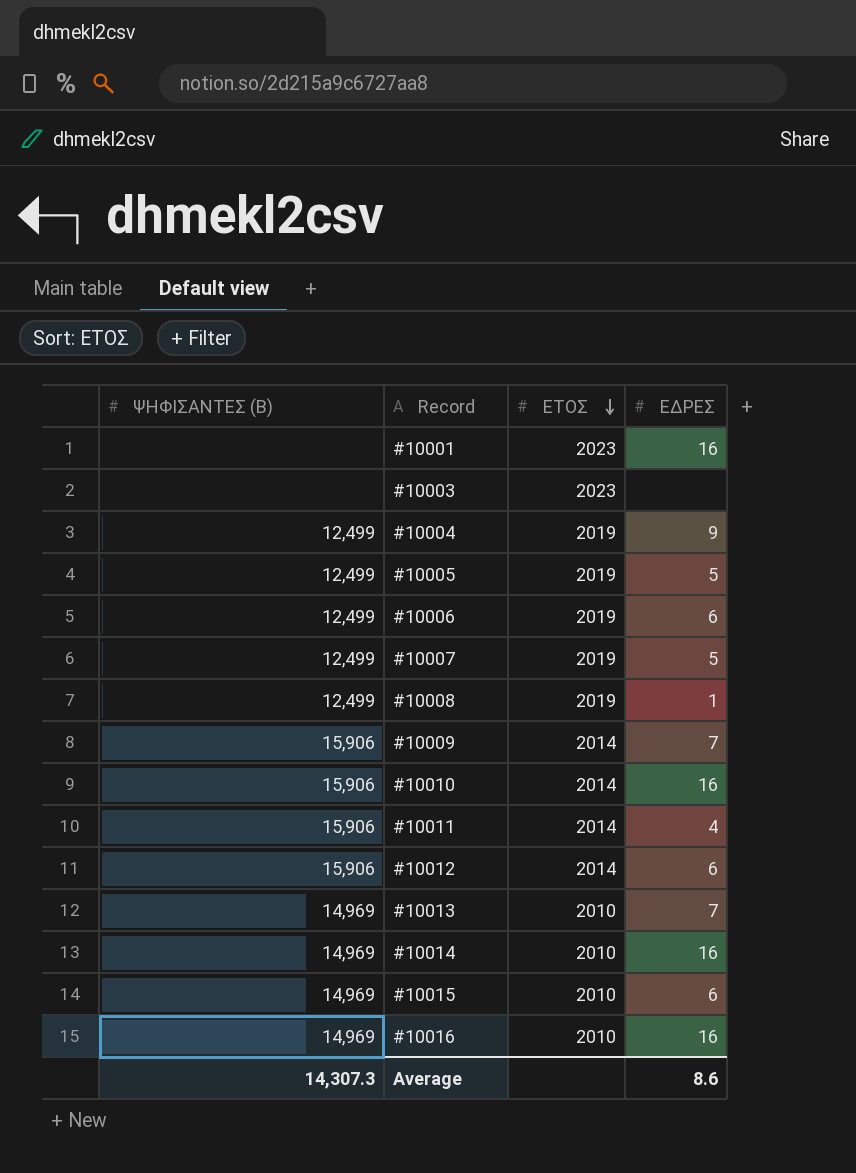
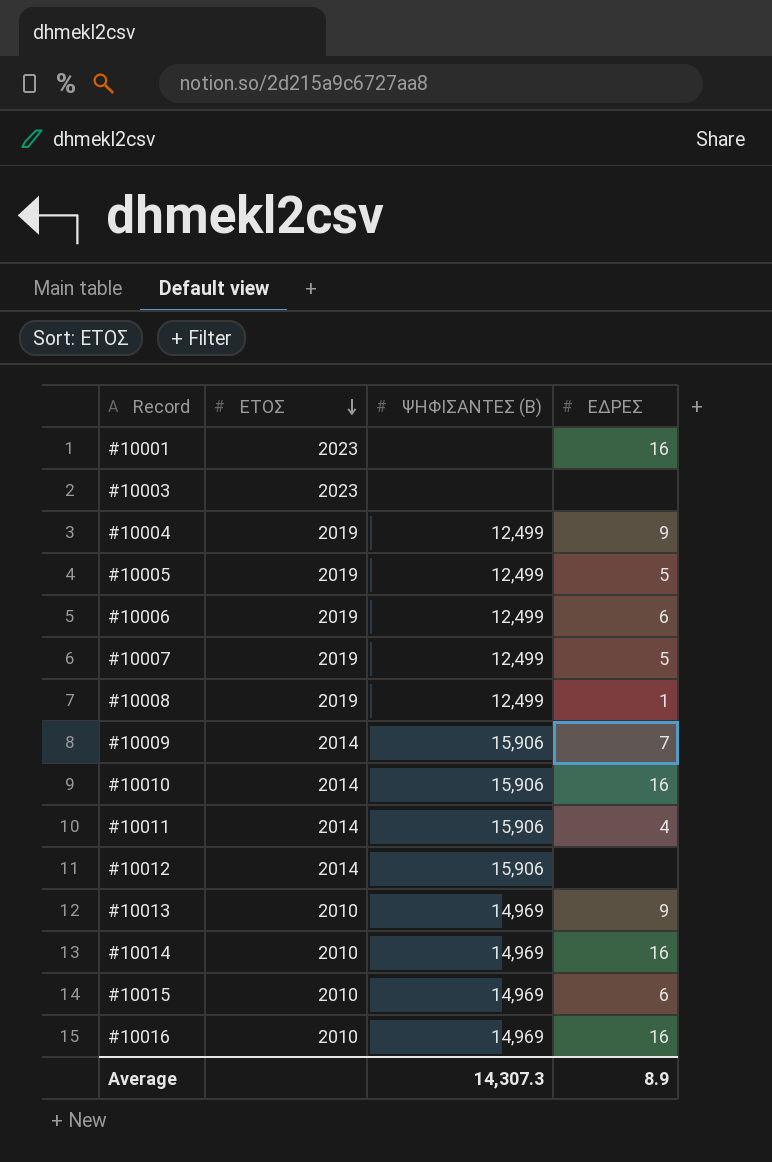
column ΨΗΦΙΣΑΝΤΕΣ (Β) | position: 1 -> 3
#10012 | ΕΔΡΕΣ: 6 -> none
#10013 | ΕΔΡΕΣ: 7 -> 9
Average | ΕΔΡΕΣ: 8.6 -> 8.9

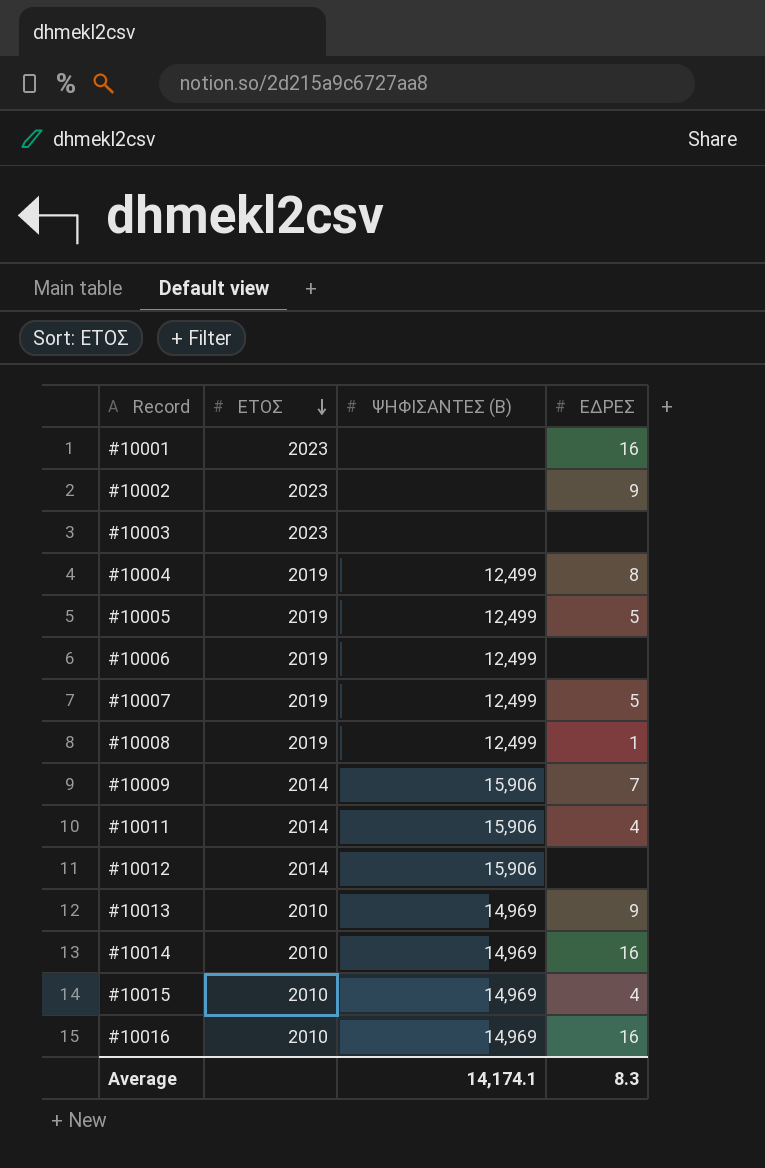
row #10010: 2014 | 15,906 | 16 -> none
row #10002: none -> 2023 | none | 9
#10004 | ΕΔΡΕΣ: 9 -> 8
#10006 | ΕΔΡΕΣ: 6 -> none
#10015 | ΕΔΡΕΣ: 6 -> 4
Average | ΨΗΦΙΣΑΝΤΕΣ (Β): 14,307.3 -> 14,174.1
Average | ΕΔΡΕΣ: 8.9 -> 8.3

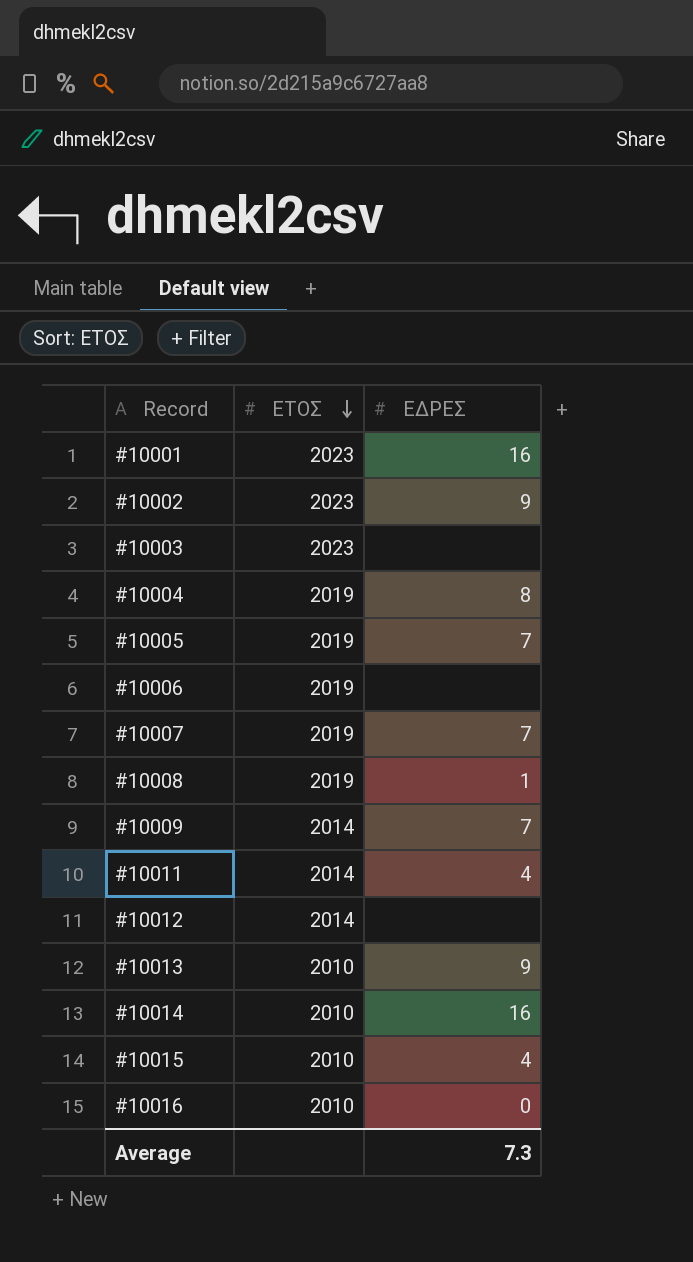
column ΨΗΦΙΣΑΝΤΕΣ (Β) | position: 3 -> none
#10005 | ΕΔΡΕΣ: 5 -> 7
#10007 | ΕΔΡΕΣ: 5 -> 7
#10016 | ΕΔΡΕΣ: 16 -> 0
Average | ΕΔΡΕΣ: 8.3 -> 7.3

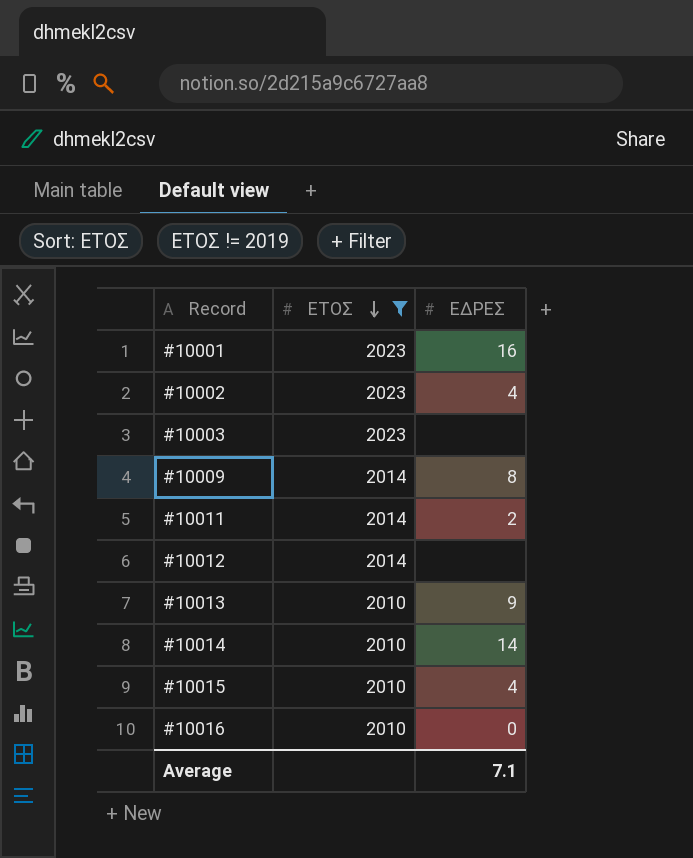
filter: none -> ΕΤΟΣ != 2019
#10002 | ΕΔΡΕΣ: 9 -> 4
#10009 | ΕΔΡΕΣ: 7 -> 8
#10011 | ΕΔΡΕΣ: 4 -> 2
#10014 | ΕΔΡΕΣ: 16 -> 14
Average | ΕΔΡΕΣ: 7.3 -> 7.1

